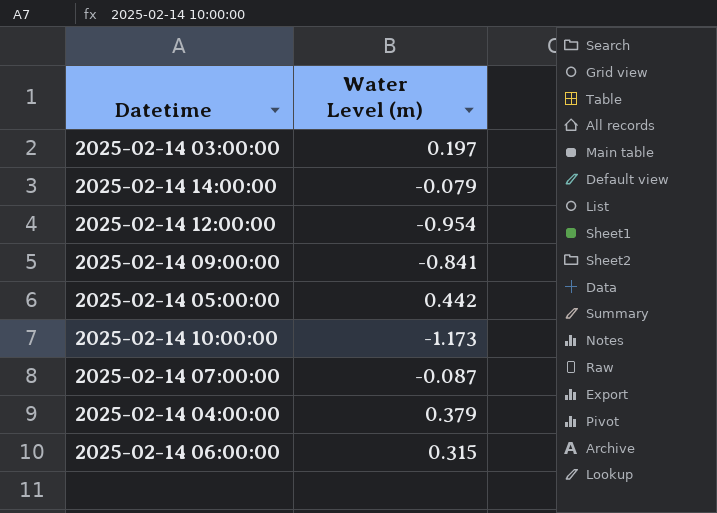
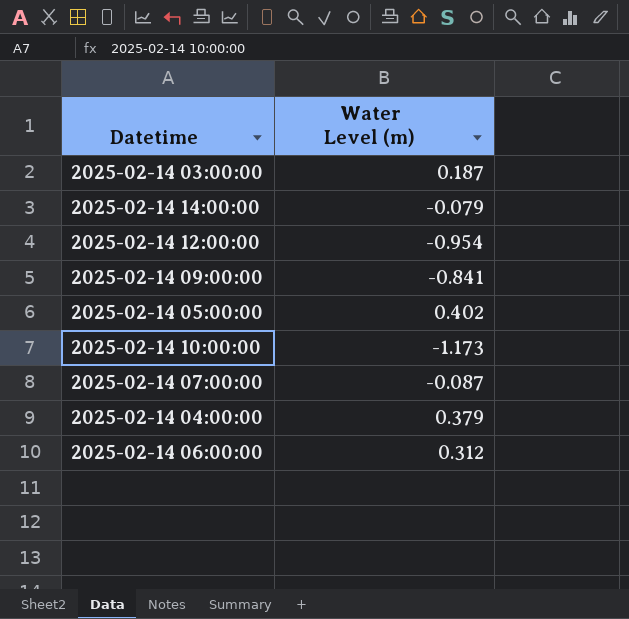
2025-02-14 03:00:00 | Water Level (m): 0.197 -> 0.187
2025-02-14 05:00:00 | Water Level (m): 0.442 -> 0.402
2025-02-14 06:00:00 | Water Level (m): 0.315 -> 0.312

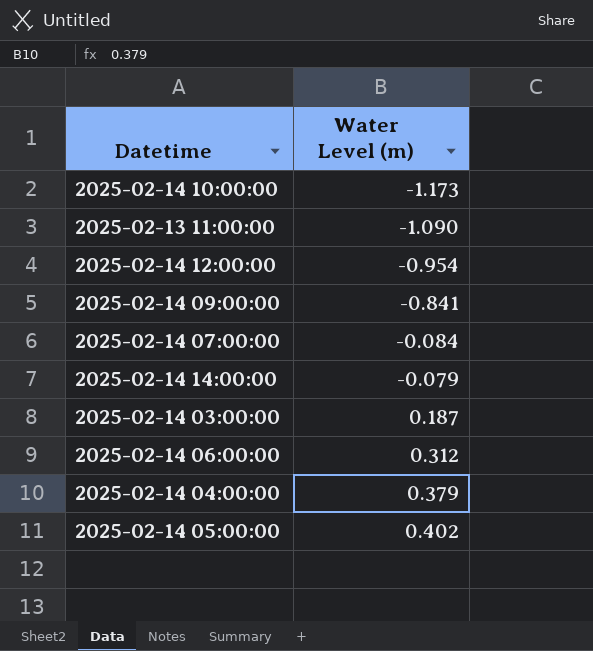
row order: none -> Water Level (m) ascending
row 2025-02-13 11:00:00: none -> -1.090
2025-02-14 07:00:00 | Water Level (m): -0.087 -> -0.084

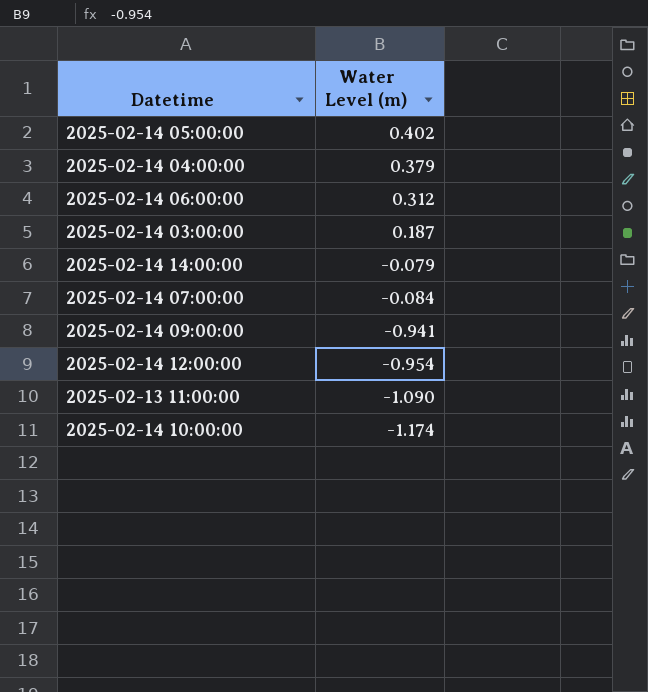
row order: Water Level (m) ascending -> Water Level (m) descending
2025-02-14 09:00:00 | Water Level (m): -0.841 -> -0.941
2025-02-14 10:00:00 | Water Level (m): -1.173 -> -1.174

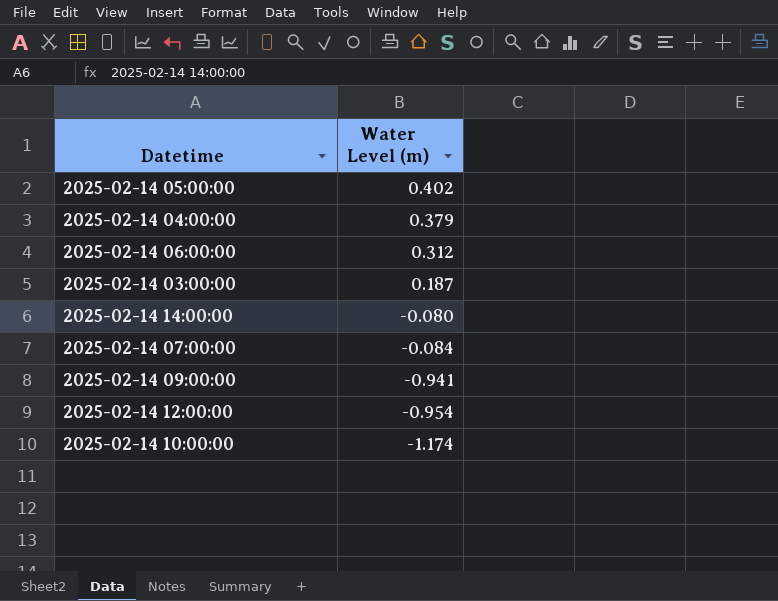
row 2025-02-13 11:00:00: -1.090 -> none
2025-02-14 14:00:00 | Water Level (m): -0.079 -> -0.080

